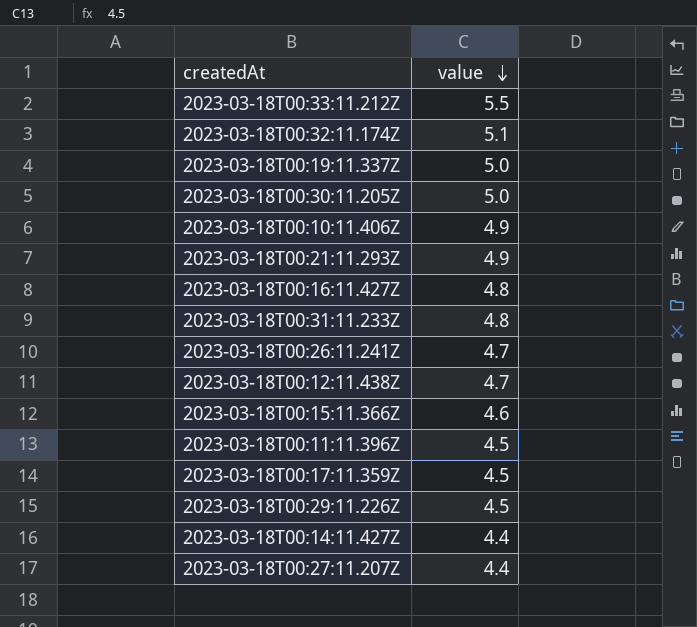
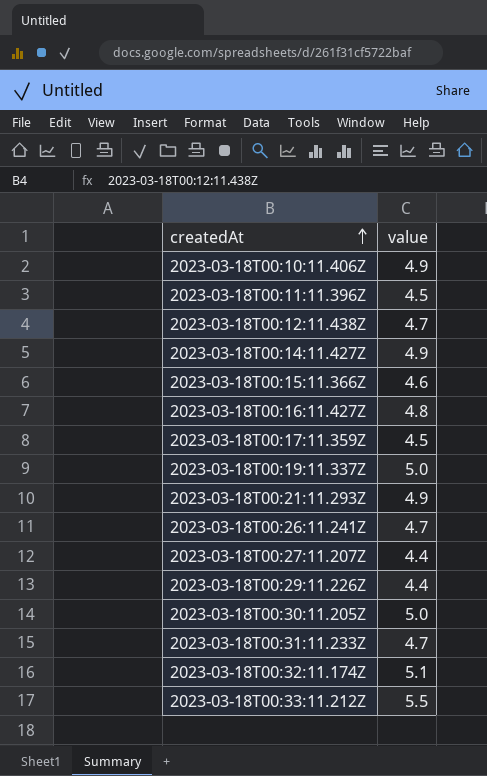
row order: value descending -> createdAt ascending
2023-03-18T00:14:11.427Z | value: 4.4 -> 4.9
2023-03-18T00:29:11.226Z | value: 4.5 -> 4.4
2023-03-18T00:31:11.233Z | value: 4.8 -> 4.7

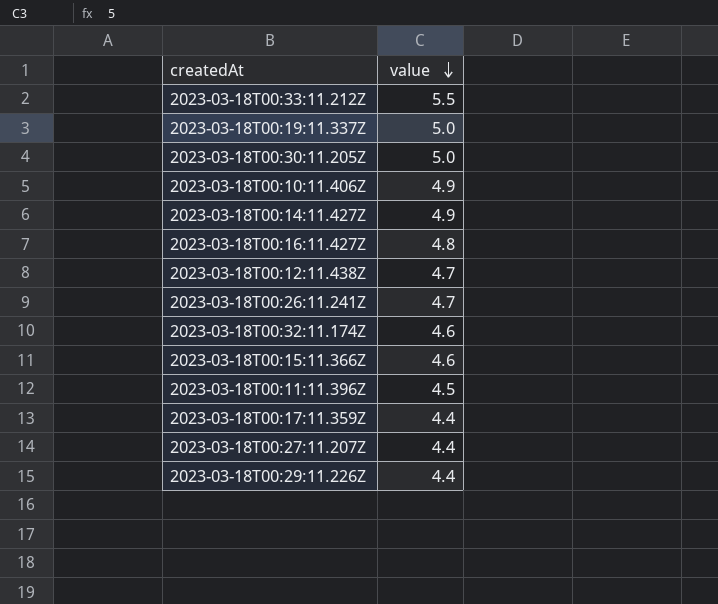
row order: createdAt ascending -> value descending
row 2023-03-18T00:21:11.293Z: 4.9 -> none
row 2023-03-18T00:31:11.233Z: 4.7 -> none
2023-03-18T00:32:11.174Z | value: 5.1 -> 4.6
2023-03-18T00:17:11.359Z | value: 4.5 -> 4.4

